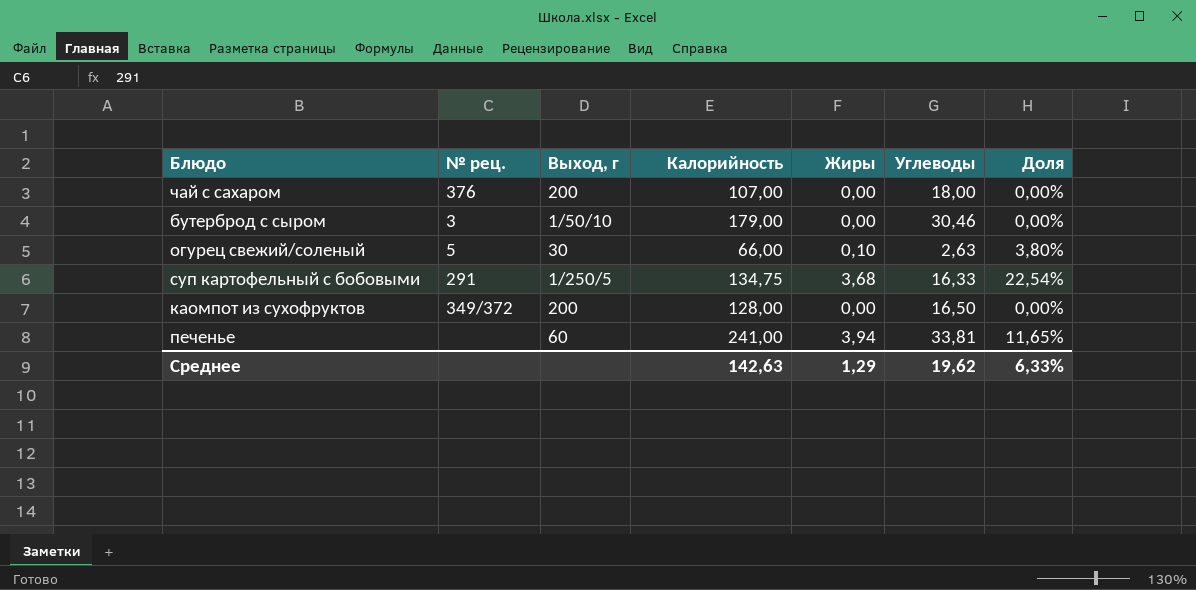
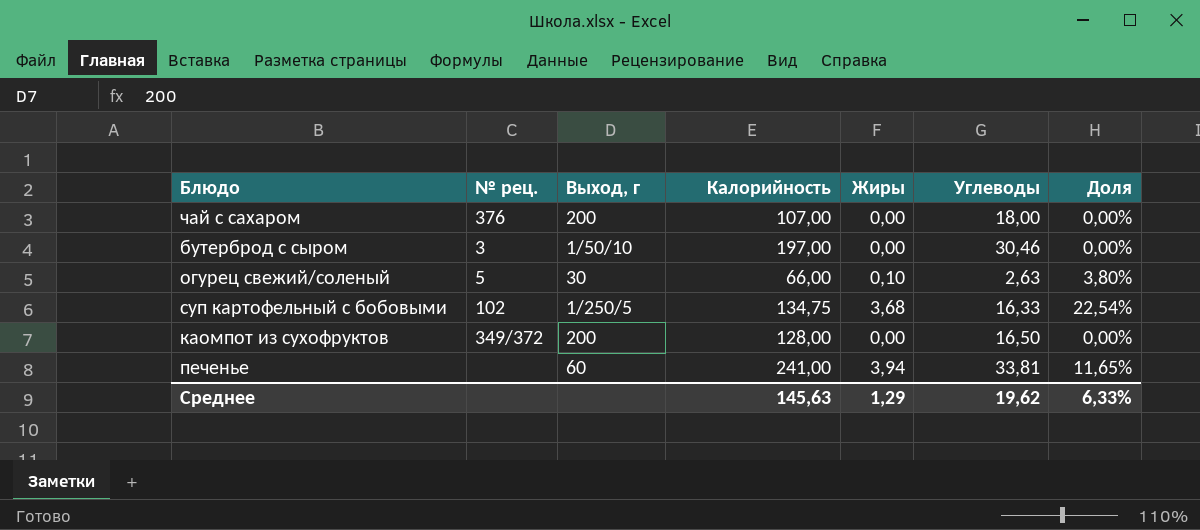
бутерброд с сыром | Калорийность: 179,00 -> 197,00
суп картофельный с бобовыми | № рец.: 291 -> 102
Среднее | Калорийность: 142,63 -> 145,63

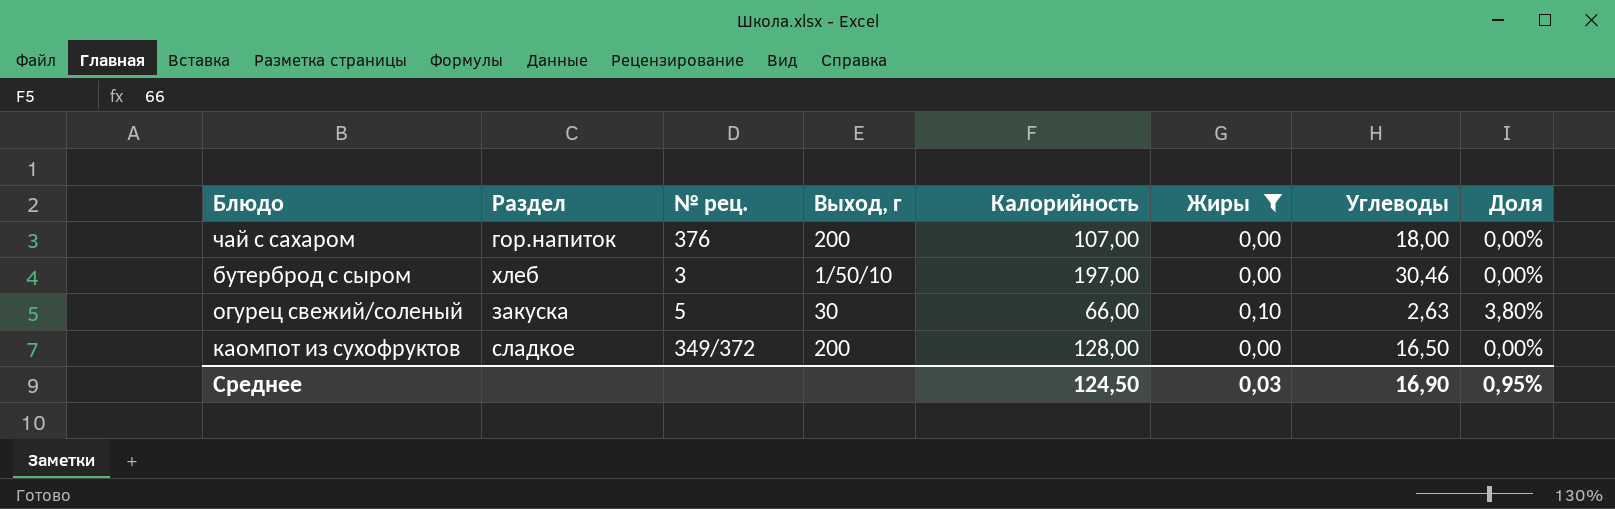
filter: none -> Жиры <= 0,10
column Раздел | position: none -> 2
Среднее | Калорийность: 145,63 -> 124,50
Среднее | Жиры: 1,29 -> 0,03
Среднее | Углеводы: 19,62 -> 16,90
Среднее | Доля: 6,33% -> 0,95%

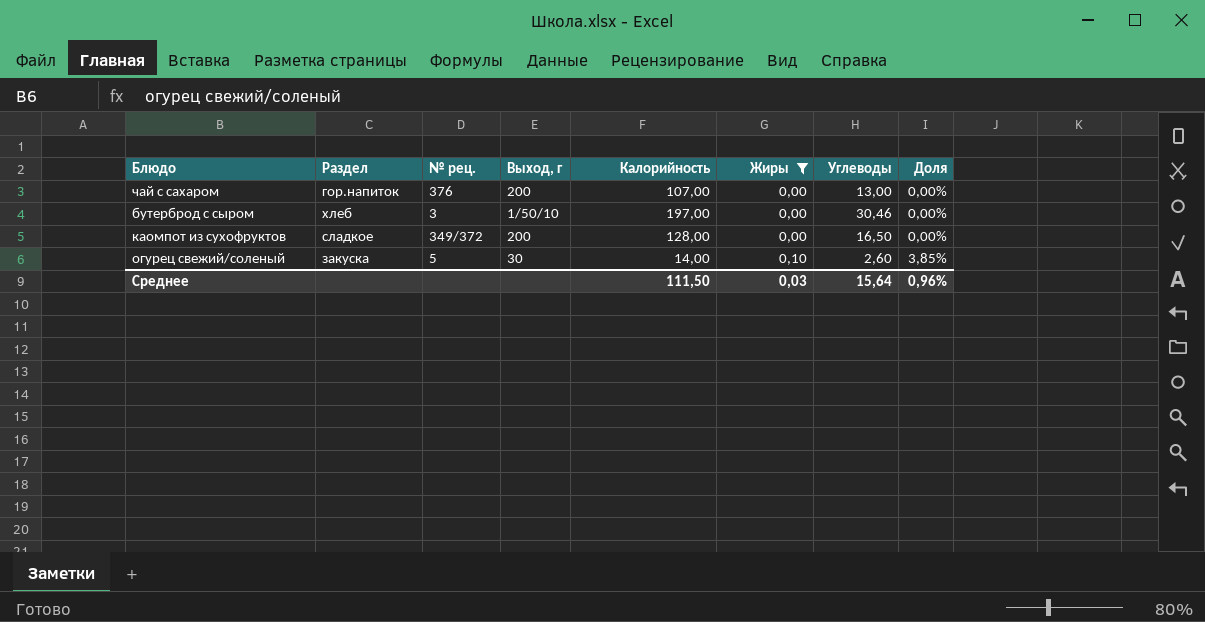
row order: none -> Жиры ascending
чай с сахаром | Углеводы: 18,00 -> 13,00
огурец свежий/соленый | Калорийность: 66,00 -> 14,00
огурец свежий/соленый | Углеводы: 2,63 -> 2,60
огурец свежий/соленый | Доля: 3,80% -> 3,85%
Среднее | Калорийность: 124,50 -> 111,50
Среднее | Углеводы: 16,90 -> 15,64
Среднее | Доля: 0,95% -> 0,96%

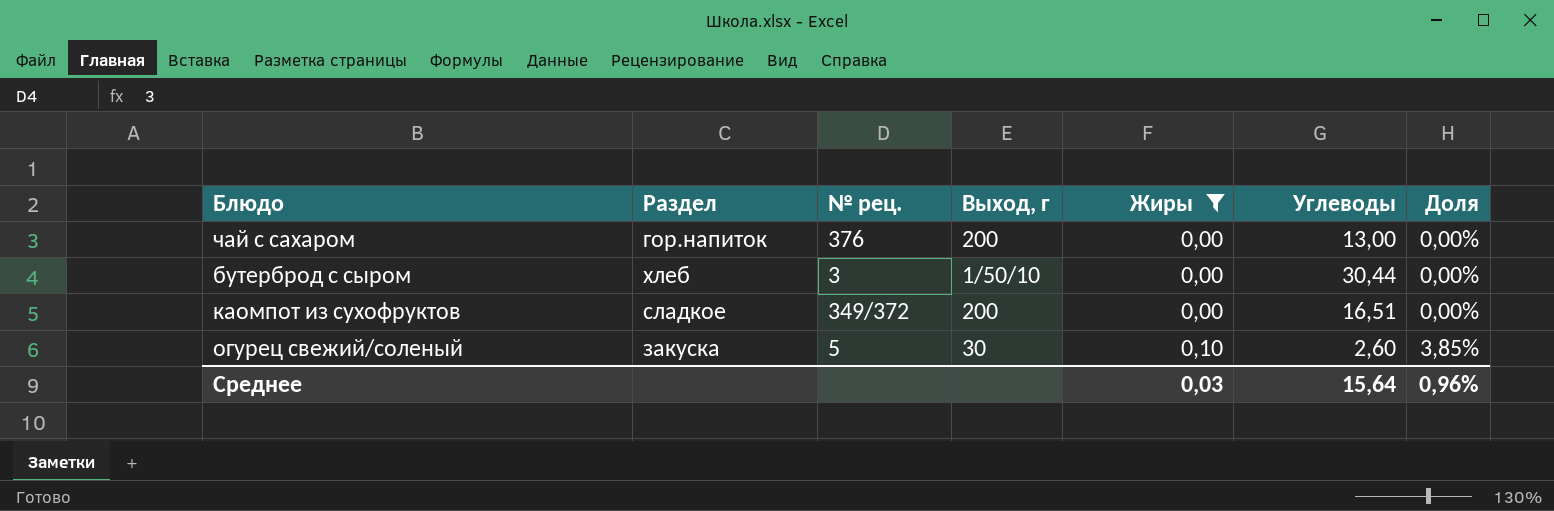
column Калорийность | position: 5 -> none
бутерброд с сыром | Углеводы: 30,46 -> 30,44
каомпот из сухофруктов | Углеводы: 16,50 -> 16,51

